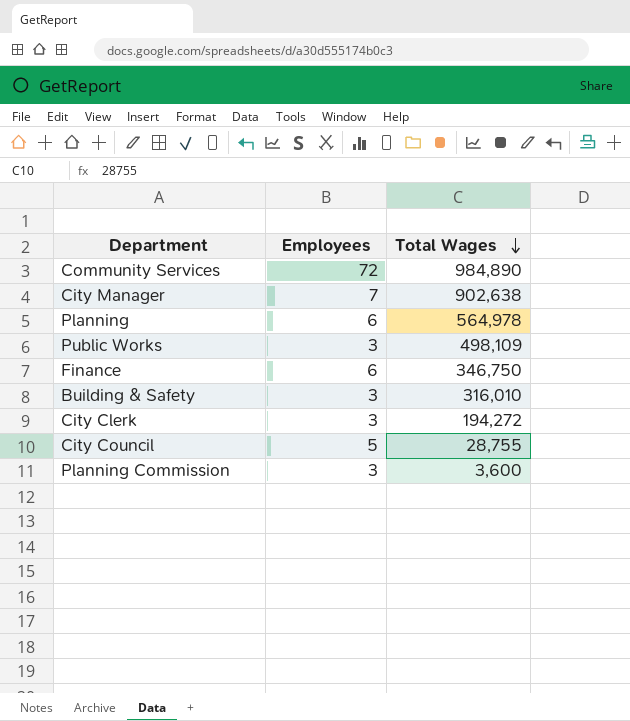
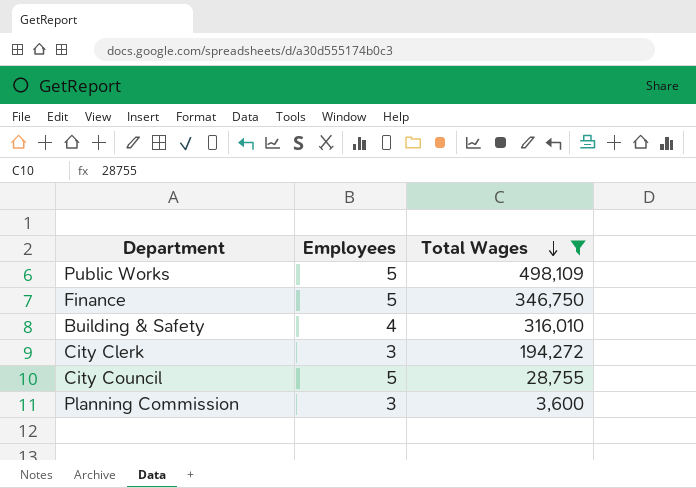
filter: none -> Total Wages <= 498,109
Public Works | Employees: 3 -> 5
Finance | Employees: 6 -> 5
Building & Safety | Employees: 3 -> 4

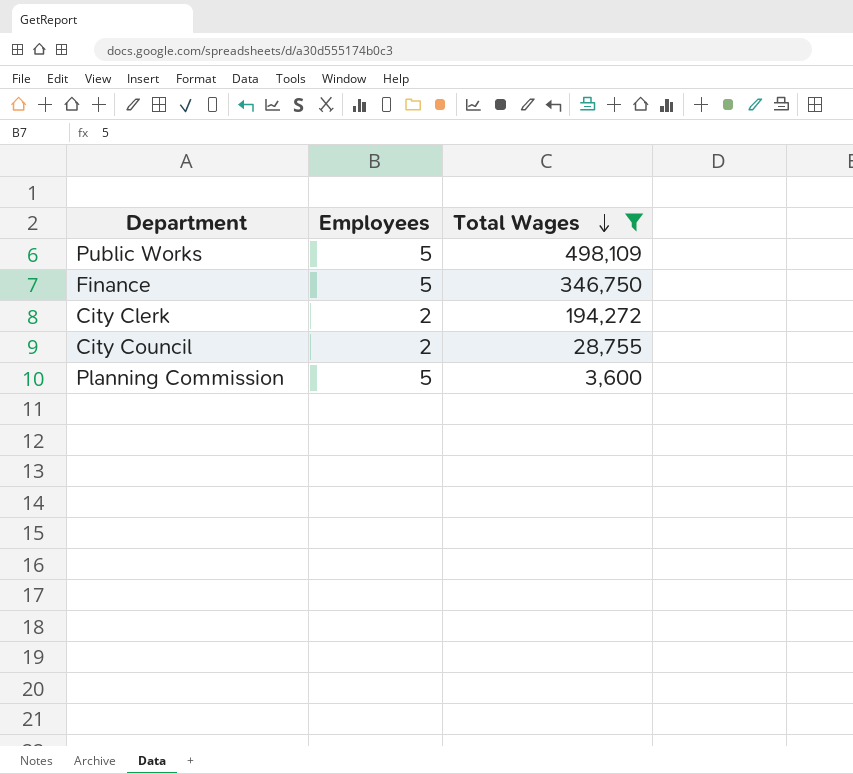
row Building & Safety: 4 | 316,010 -> none
City Clerk | Employees: 3 -> 2
City Council | Employees: 5 -> 2
Planning Commission | Employees: 3 -> 5

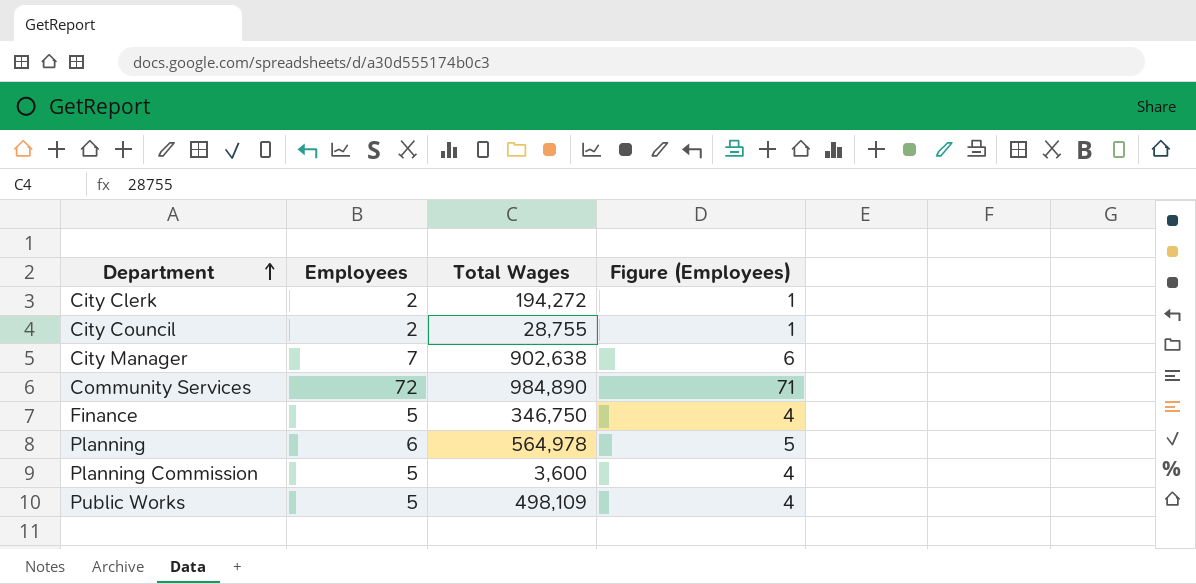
filter: Total Wages <= 498,109 -> none
row order: Total Wages descending -> Department ascending
column Figure (Employees) | formula: none -> [Employees] - 1

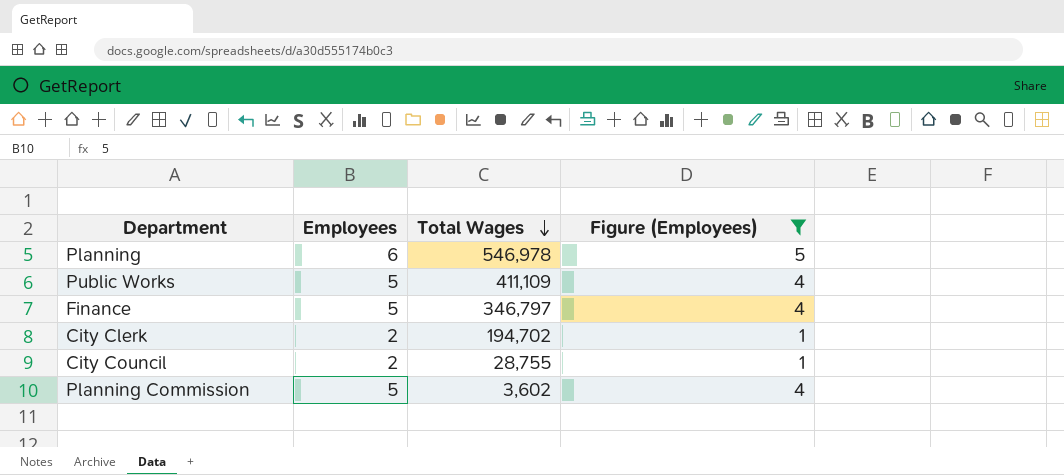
filter: none -> Figure (Employees) <= 5
row order: Department ascending -> Total Wages descending
Planning | Total Wages: 564,978 -> 546,978
Public Works | Total Wages: 498,109 -> 411,109
Finance | Total Wages: 346,750 -> 346,797
City Clerk | Total Wages: 194,272 -> 194,702
Planning Commission | Total Wages: 3,600 -> 3,602

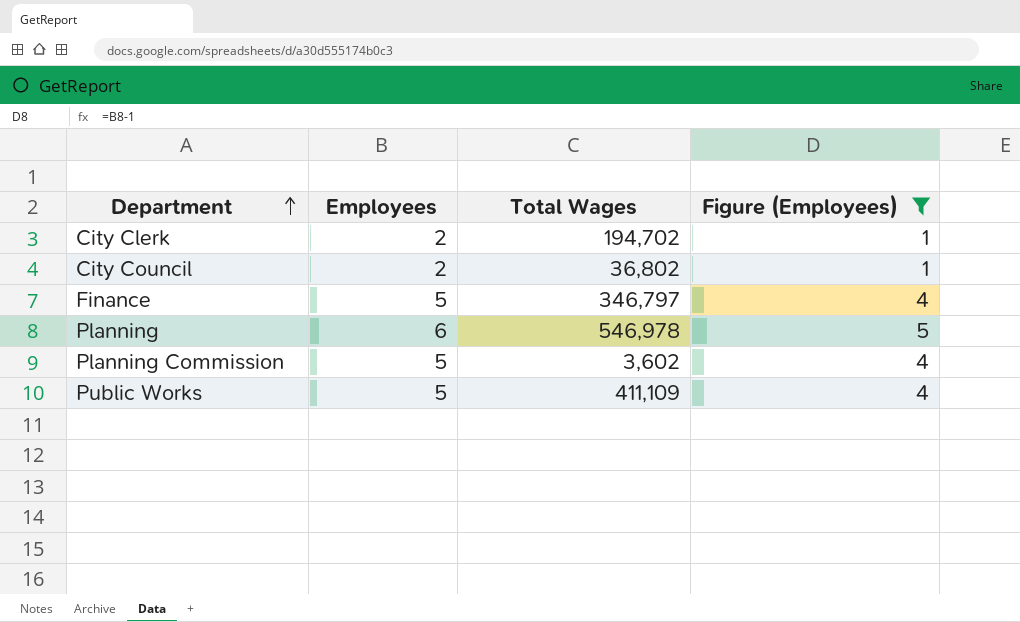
row order: Total Wages descending -> Department ascending
City Council | Total Wages: 28,755 -> 36,802

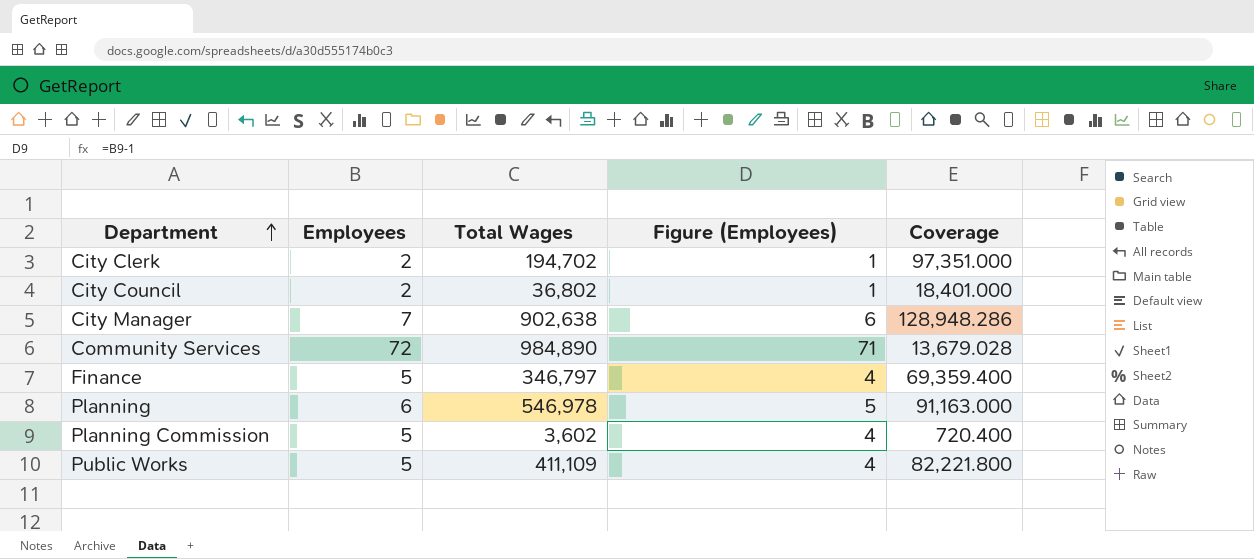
filter: Figure (Employees) <= 5 -> none
column Coverage | formula: none -> [Total Wages] / [Employees]

